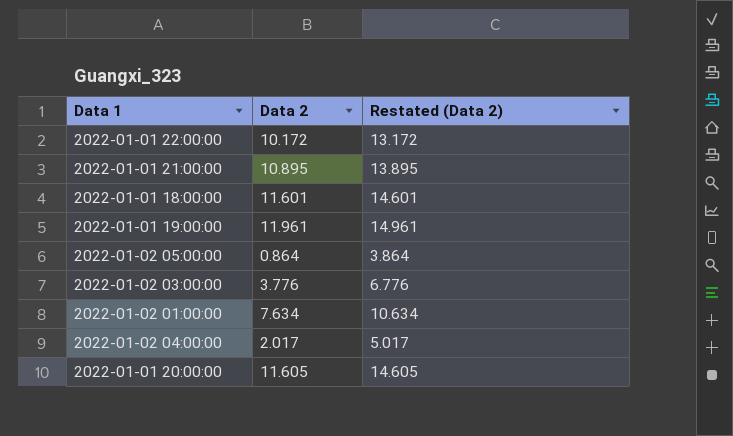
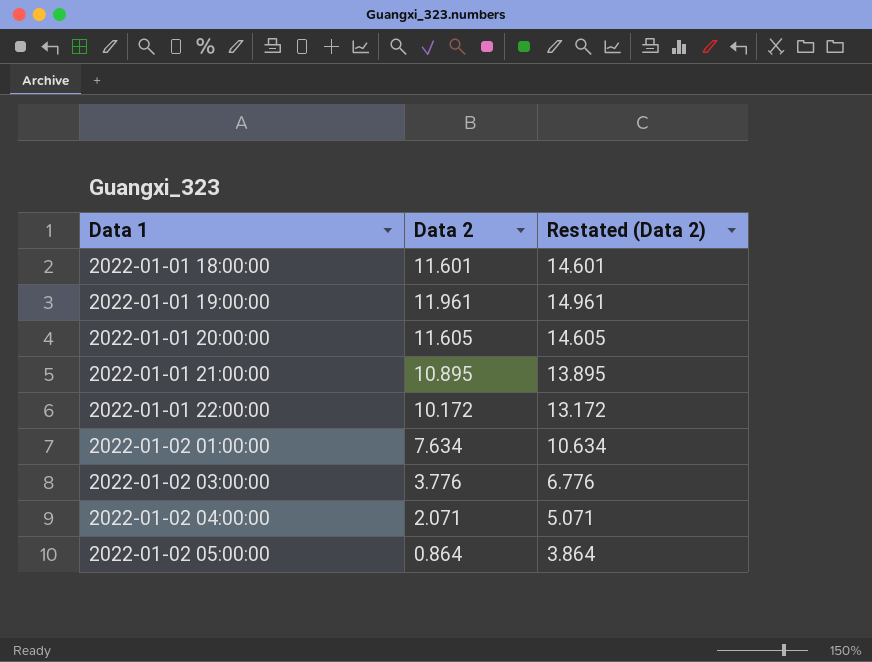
row order: none -> Data 1 ascending
2022-01-02 04:00:00 | Data 2: 2.017 -> 2.071
2022-01-02 04:00:00 | Restated (Data 2): 5.017 -> 5.071

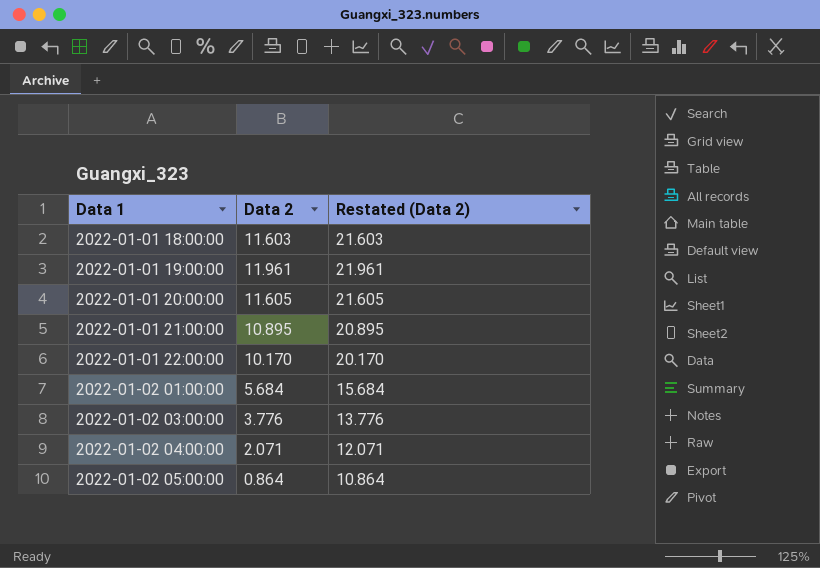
column Restated (Data 2) | formula: [Data 2] + 3 -> [Data 2] + 10
2022-01-01 18:00:00 | Data 2: 11.601 -> 11.603
2022-01-01 22:00:00 | Data 2: 10.172 -> 10.170
2022-01-02 01:00:00 | Data 2: 7.634 -> 5.684

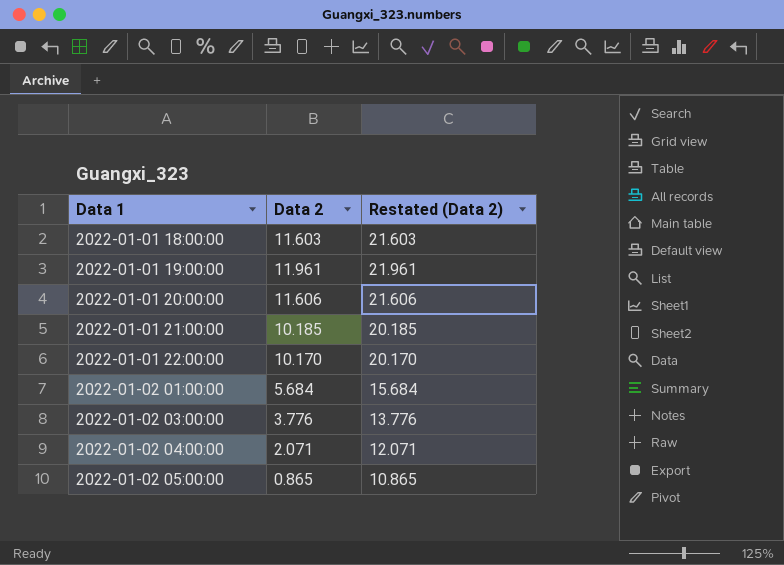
2022-01-01 20:00:00 | Data 2: 11.605 -> 11.606
2022-01-01 20:00:00 | Restated (Data 2): 21.605 -> 21.606
2022-01-01 21:00:00 | Data 2: 10.895 -> 10.185
2022-01-01 21:00:00 | Restated (Data 2): 20.895 -> 20.185
2022-01-02 05:00:00 | Data 2: 0.864 -> 0.865
2022-01-02 05:00:00 | Restated (Data 2): 10.864 -> 10.865

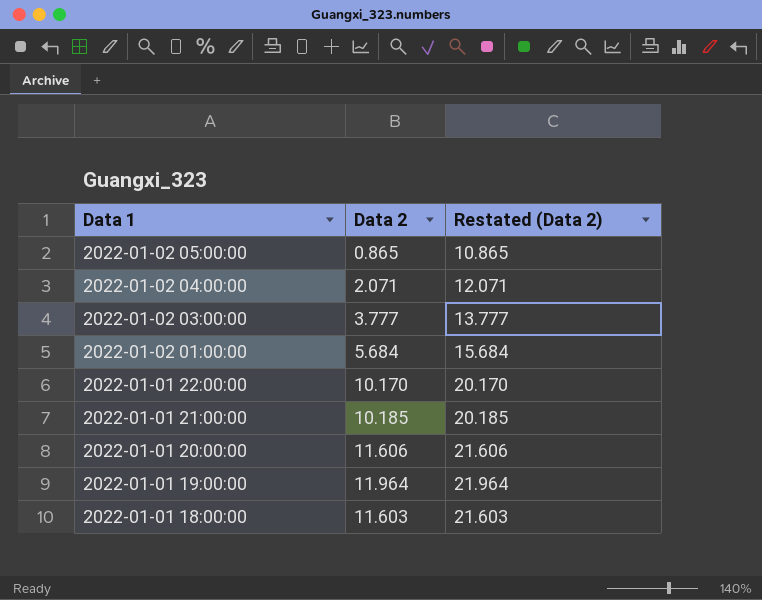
row order: Data 1 ascending -> Data 1 descending
2022-01-02 03:00:00 | Data 2: 3.776 -> 3.777
2022-01-02 03:00:00 | Restated (Data 2): 13.776 -> 13.777
2022-01-01 19:00:00 | Data 2: 11.961 -> 11.964
2022-01-01 19:00:00 | Restated (Data 2): 21.961 -> 21.964

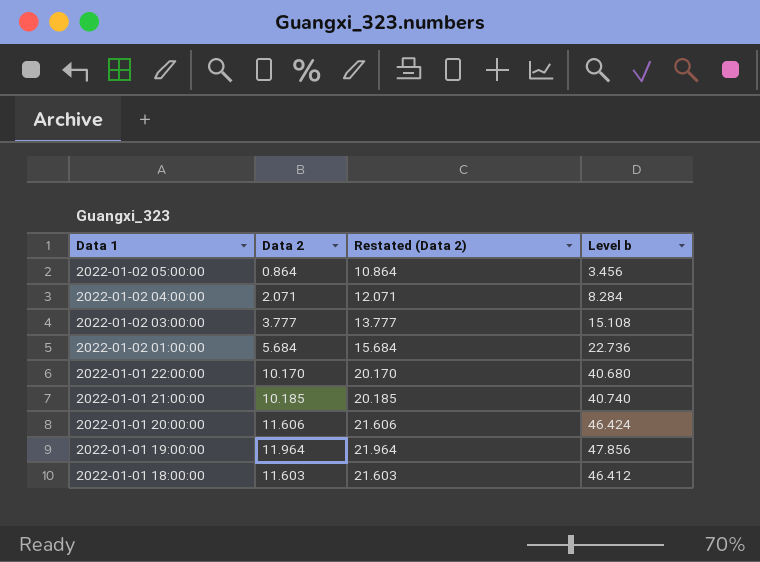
column Level b | formula: none -> [Data 2] * 4
2022-01-02 05:00:00 | Data 2: 0.865 -> 0.864
2022-01-02 05:00:00 | Restated (Data 2): 10.865 -> 10.864

